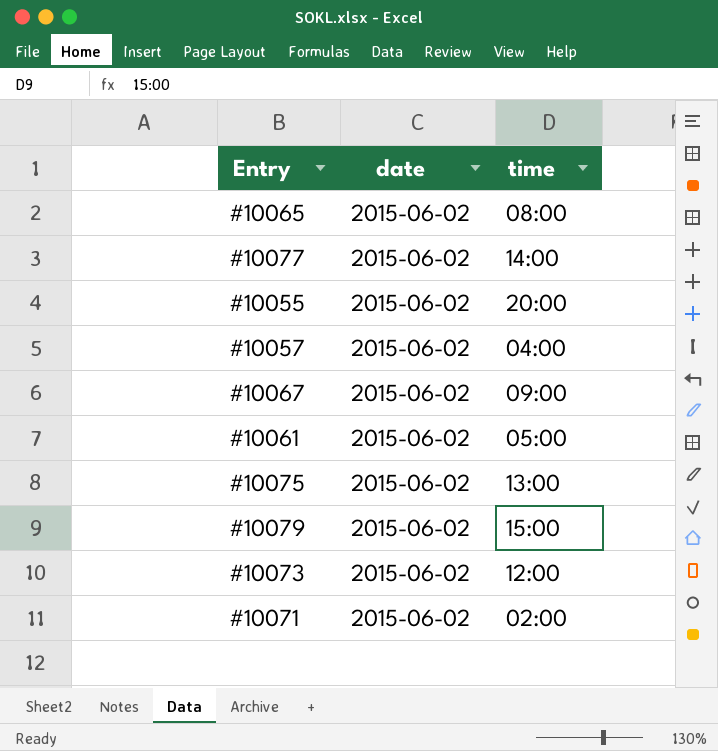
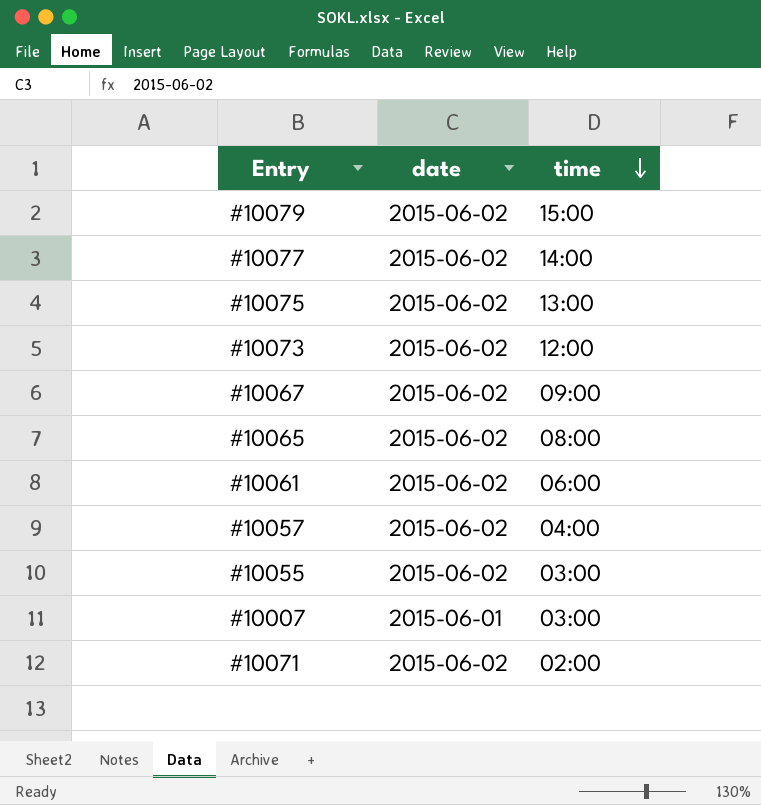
row order: none -> time descending
#10061 | time: 05:00 -> 06:00
#10055 | time: 20:00 -> 03:00
row #10007: none -> 2015-06-01 | 03:00

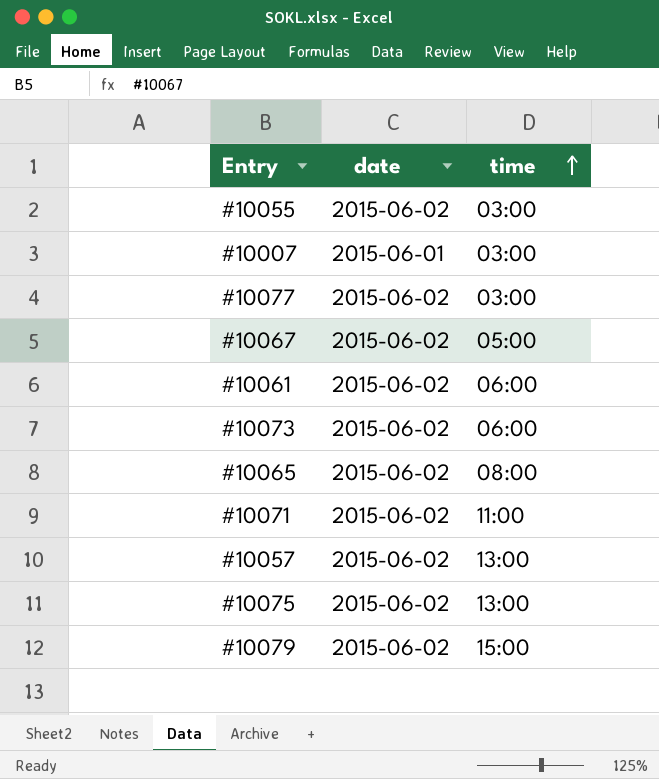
row order: time descending -> time ascending
#10077 | time: 14:00 -> 03:00
#10067 | time: 09:00 -> 05:00
#10073 | time: 12:00 -> 06:00
#10071 | time: 02:00 -> 11:00
#10057 | time: 04:00 -> 13:00

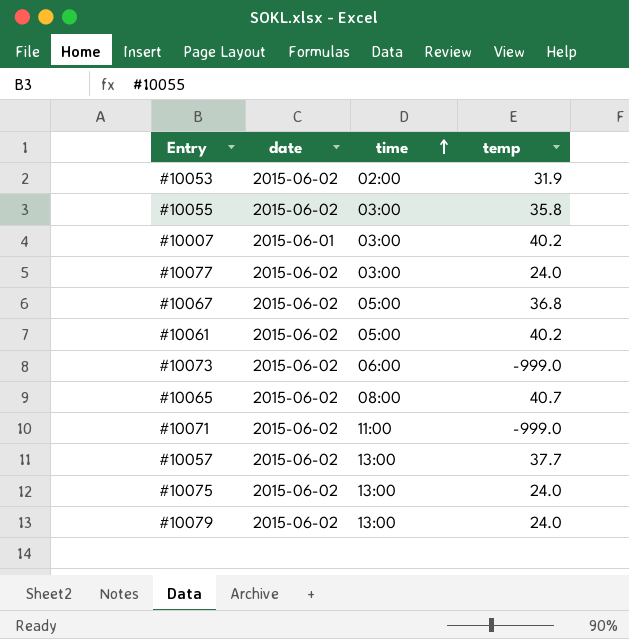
column temp | position: none -> 4
row #10053: none -> 2015-06-02 | 02:00 | 31.9
#10061 | time: 06:00 -> 05:00
#10079 | time: 15:00 -> 13:00

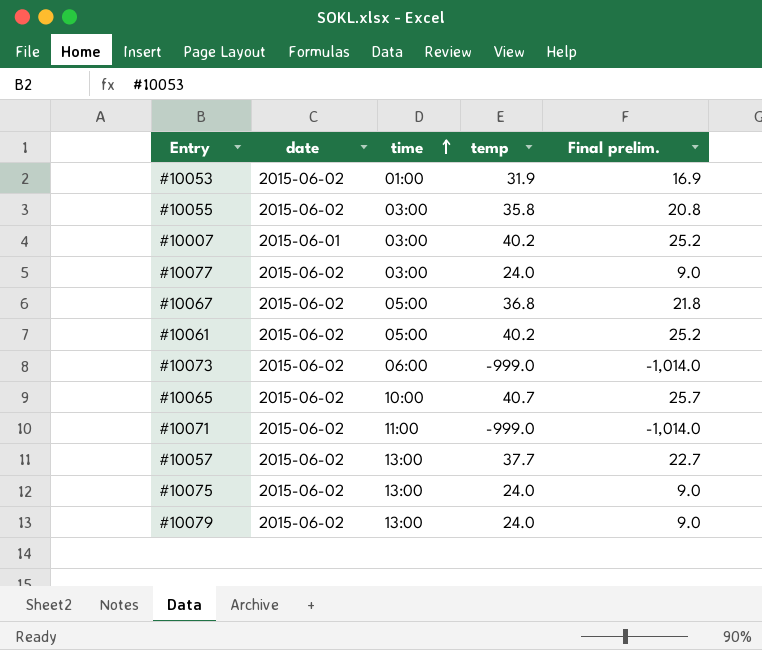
column Final prelim. | formula: none -> [temp] - 15
#10053 | time: 02:00 -> 01:00
#10065 | time: 08:00 -> 10:00

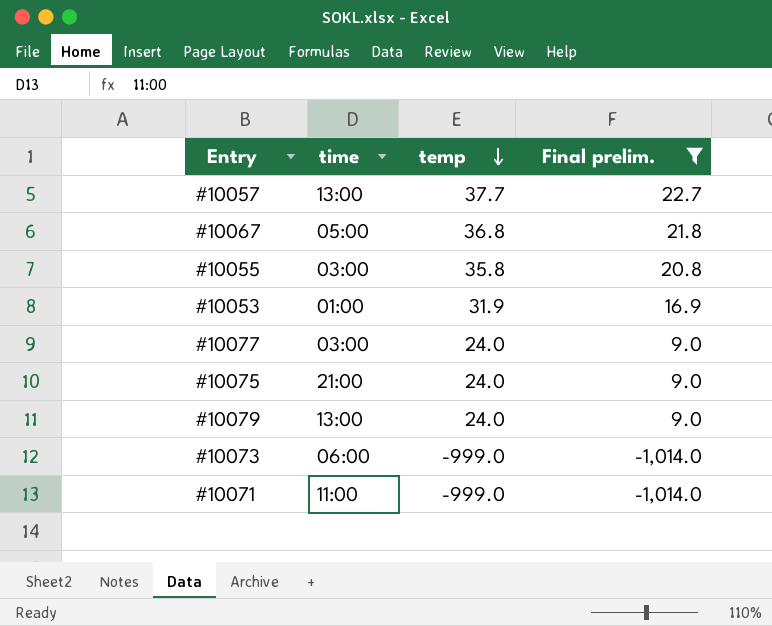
filter: none -> Final prelim. <= 22.7
row order: time ascending -> temp descending
column date | position: 2 -> none
#10075 | time: 13:00 -> 21:00

